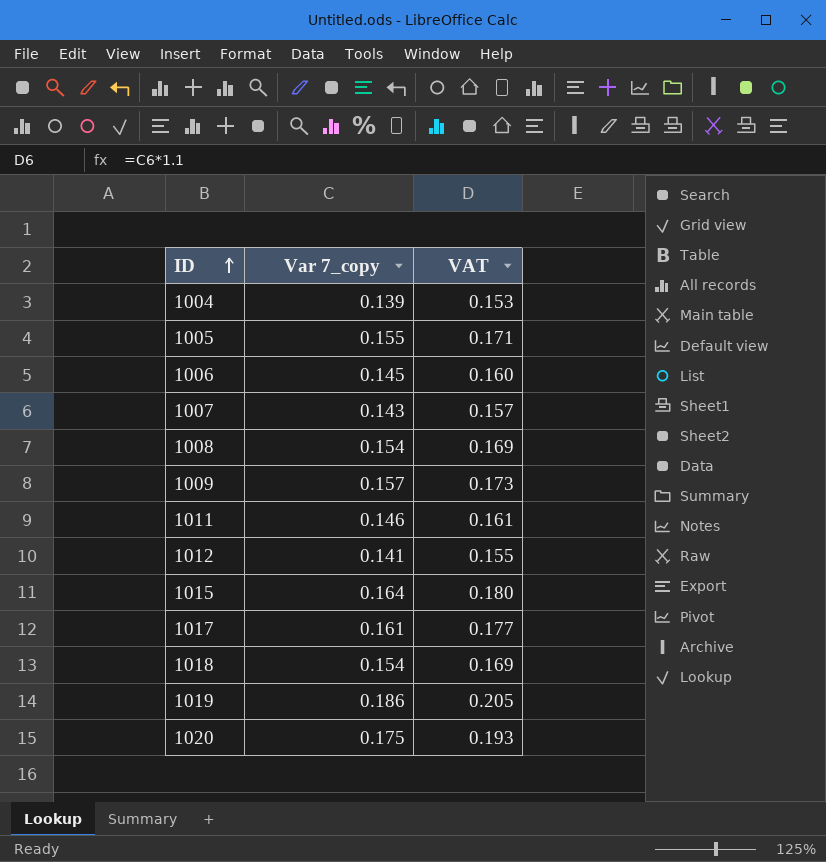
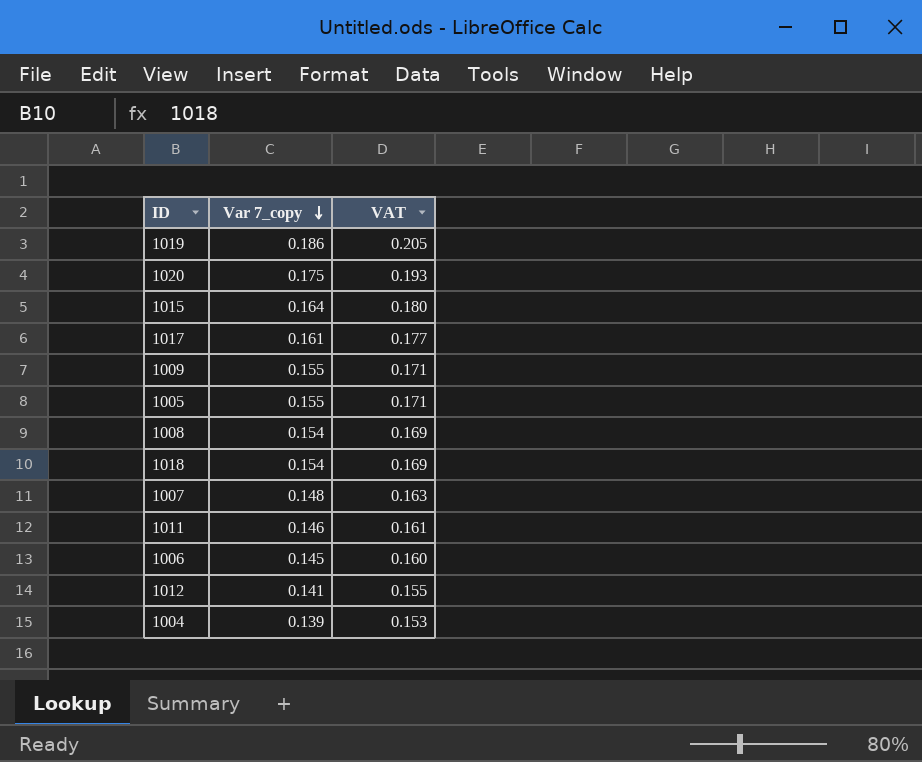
row order: ID ascending -> Var 7_copy descending
1009 | Var 7_copy: 0.157 -> 0.155
1009 | VAT: 0.173 -> 0.171
1007 | Var 7_copy: 0.143 -> 0.148
1007 | VAT: 0.157 -> 0.163

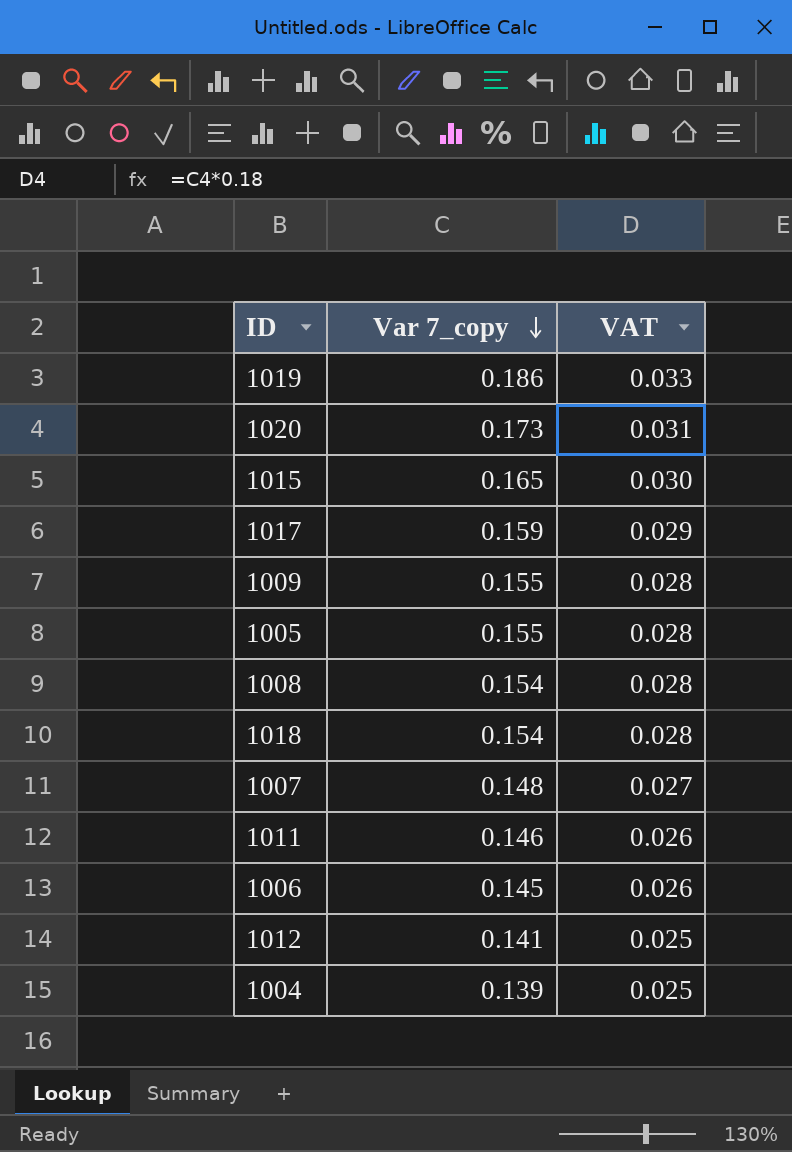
column VAT | formula: [Var 7_copy] * 1.1 -> [Var 7_copy] * 0.18
1020 | Var 7_copy: 0.175 -> 0.173
1015 | Var 7_copy: 0.164 -> 0.165
1017 | Var 7_copy: 0.161 -> 0.159

